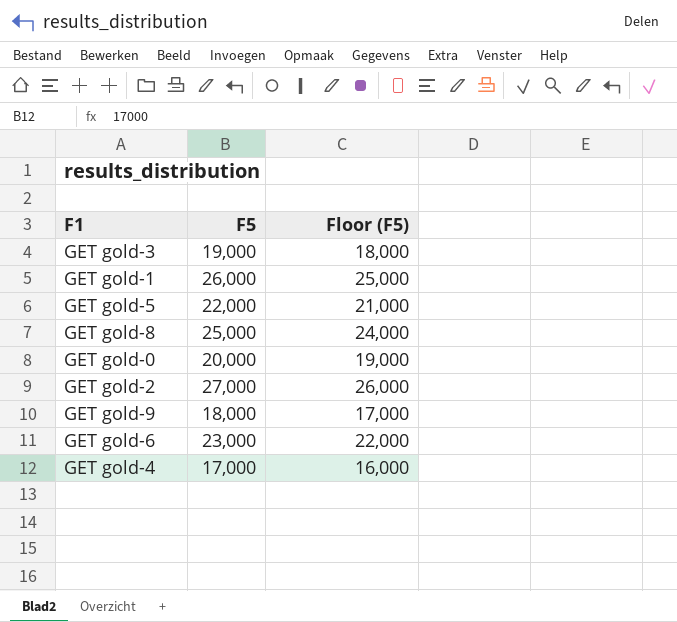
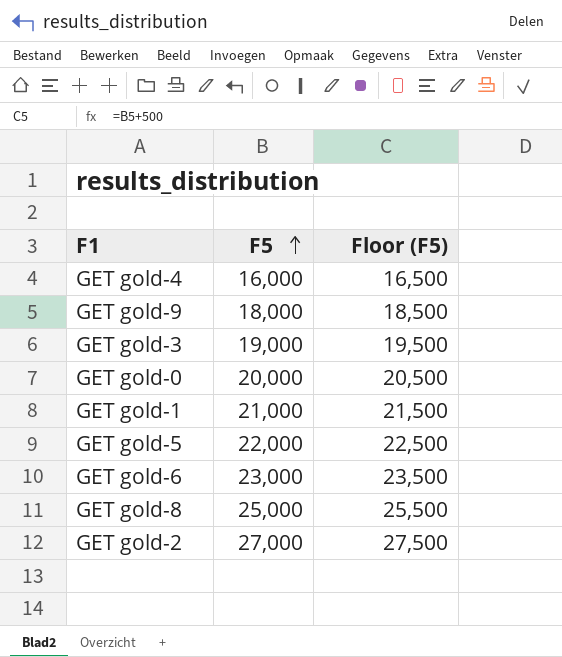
row order: none -> F5 ascending
column Floor (F5) | formula: [F5] - 1000 -> [F5] + 500
GET gold-4 | F5: 17,000 -> 16,000
GET gold-1 | F5: 26,000 -> 21,000

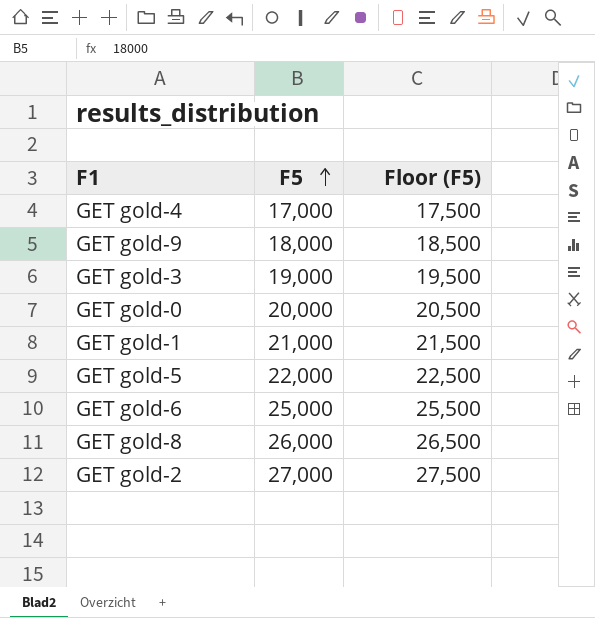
GET gold-4 | F5: 16,000 -> 17,000
GET gold-4 | Floor (F5): 16,500 -> 17,500
GET gold-6 | F5: 23,000 -> 25,000
GET gold-6 | Floor (F5): 23,500 -> 25,500
GET gold-8 | F5: 25,000 -> 26,000
GET gold-8 | Floor (F5): 25,500 -> 26,500

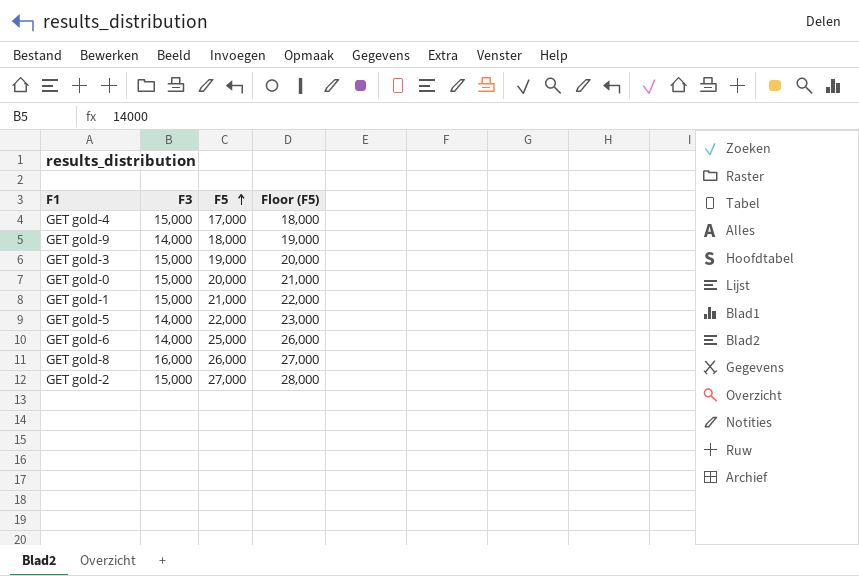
column F3 | position: none -> 2
column Floor (F5) | formula: [F5] + 500 -> [F5] + 1000

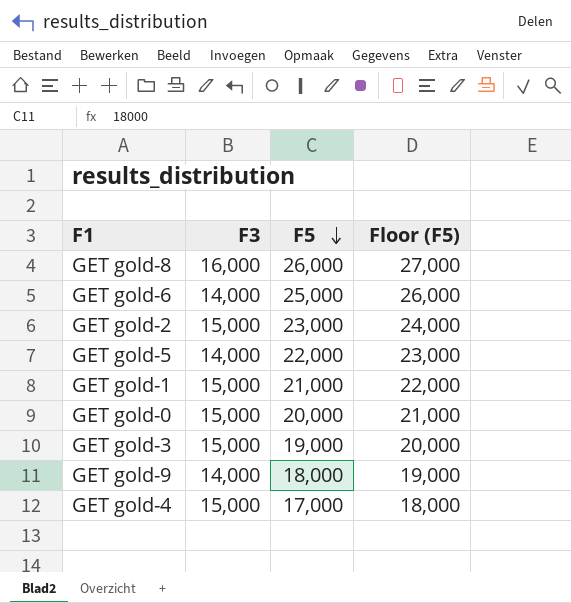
row order: F5 ascending -> F5 descending
GET gold-2 | F5: 27,000 -> 23,000
GET gold-2 | Floor (F5): 28,000 -> 24,000

